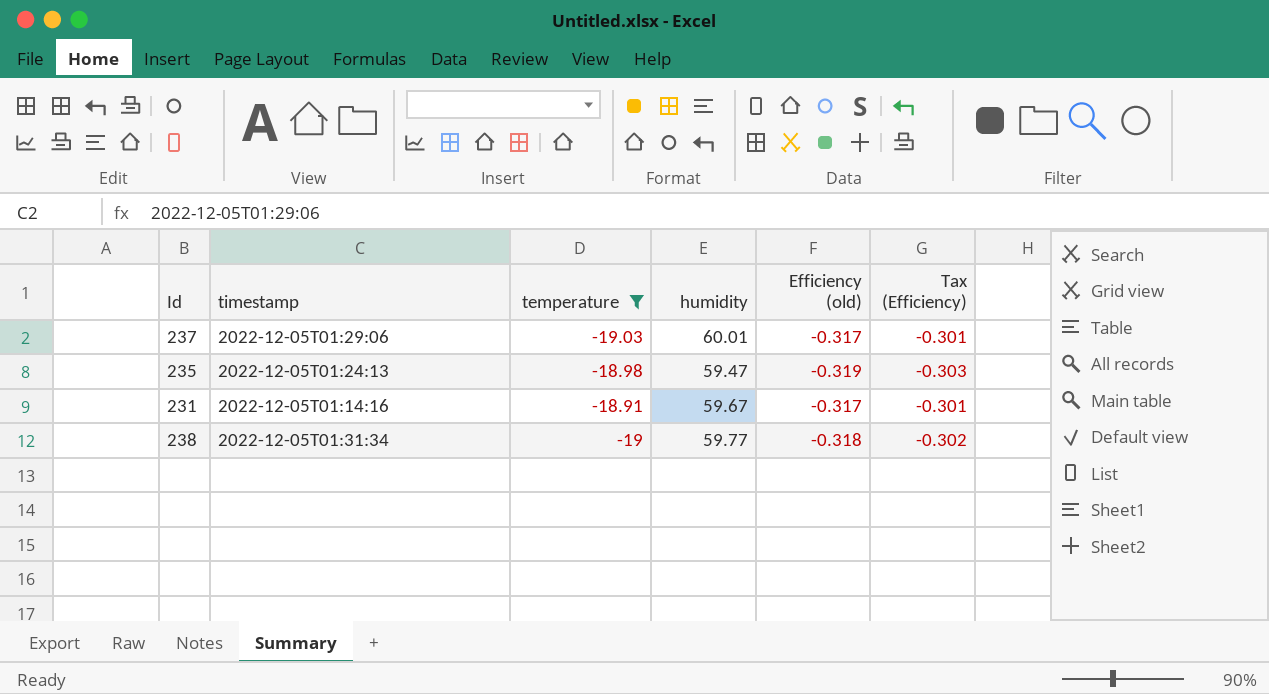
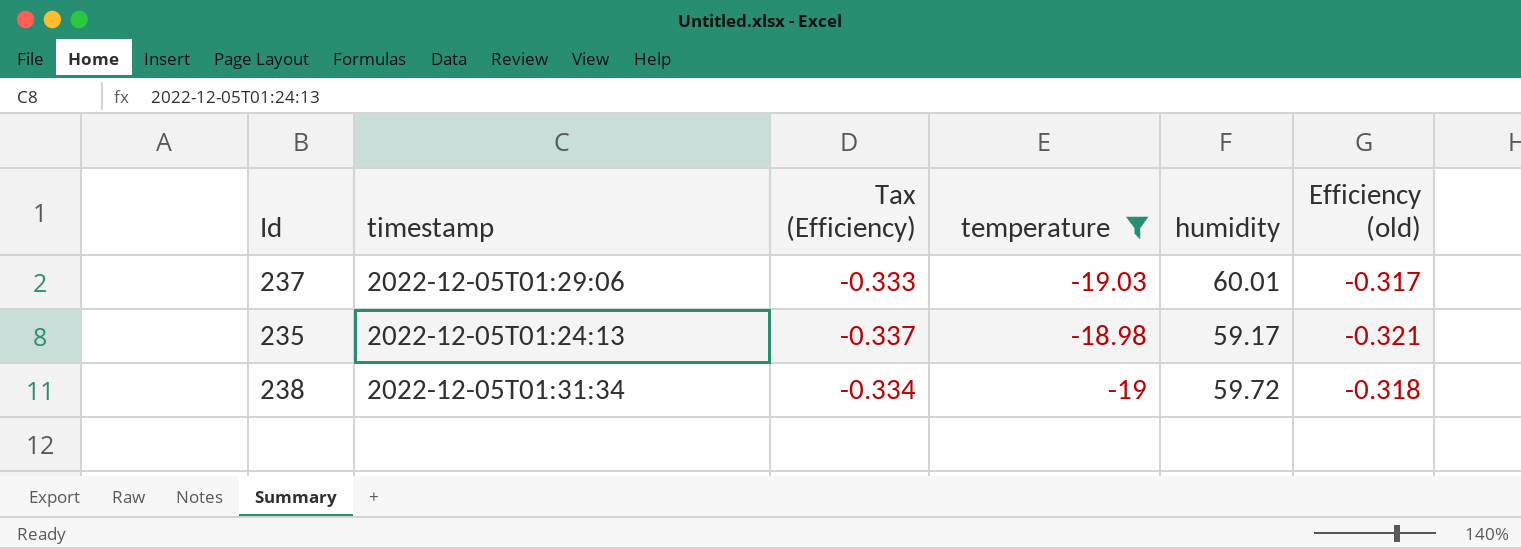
column Tax (Efficiency) | formula: [Efficiency (old)] * 0.95 -> [Efficiency (old)] * 1.05
column Tax (Efficiency) | position: 6 -> 3
row 231: 2022-12-05T01:14:16 | -18.91 | 59.67 | -0.317 | -0.301 -> none
235 | humidity: 59.47 -> 59.17
235 | Efficiency (old): -0.319 -> -0.321
238 | humidity: 59.77 -> 59.72

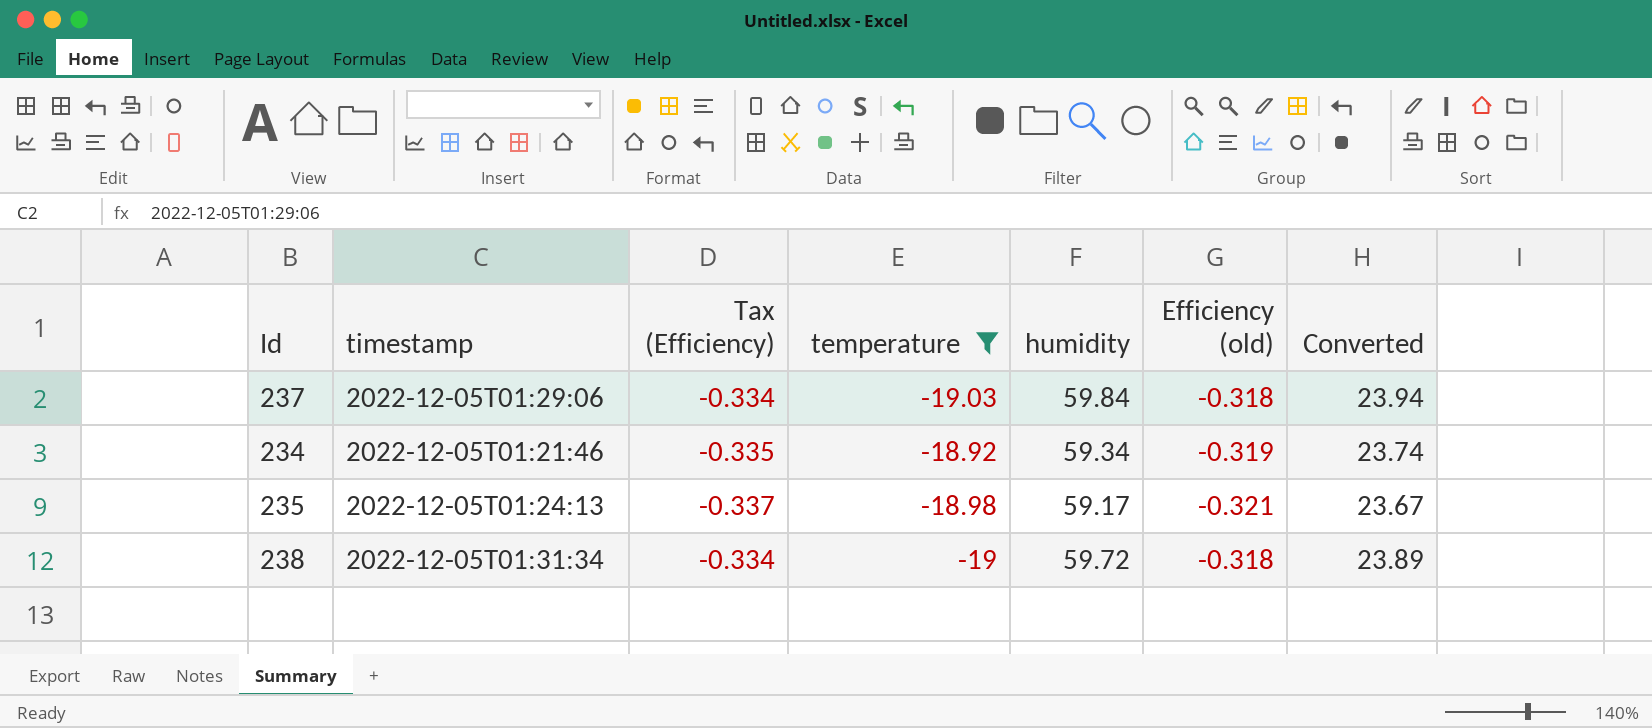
column Converted | formula: none -> [humidity] * 0.4
237 | Tax (Efficiency): -0.333 -> -0.334
237 | humidity: 60.01 -> 59.84
237 | Efficiency (old): -0.317 -> -0.318
row 234: none -> 2022-12-05T01:21:46 | -0.335 | -18.92 | 59.34 | -0.319 | 23.74

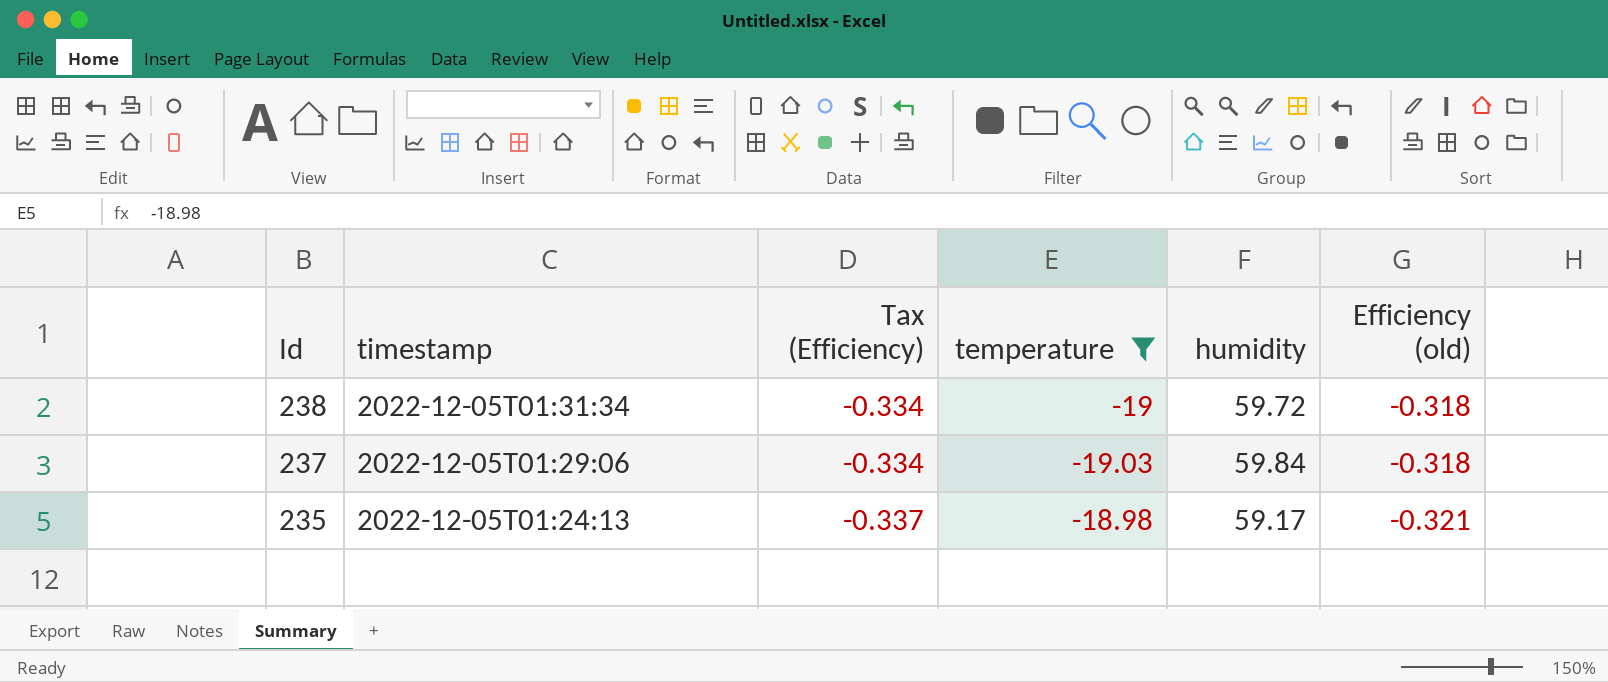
row order: none -> Id descending
column Converted | formula: [humidity] * 0.4 -> none
row 234: 2022-12-05T01:21:46 | -0.335 | -18.92 | 59.34 | -0.319 | 23.74 -> none

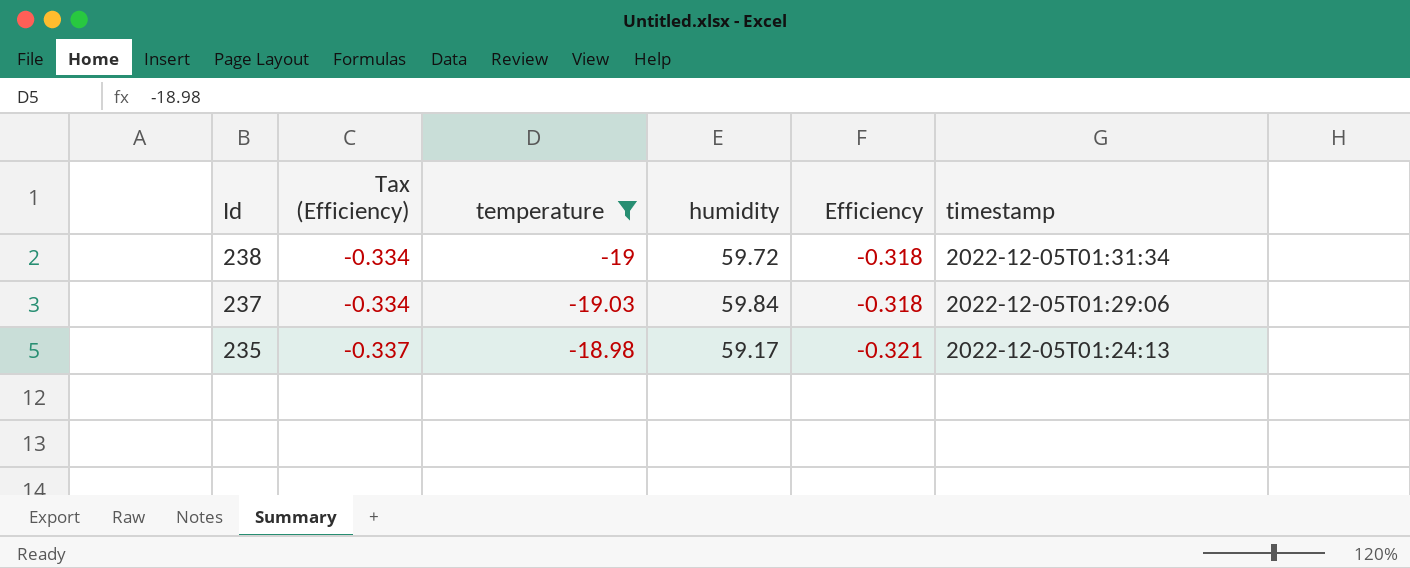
column name: Efficiency (old) -> Efficiency
column timestamp | position: 2 -> 6

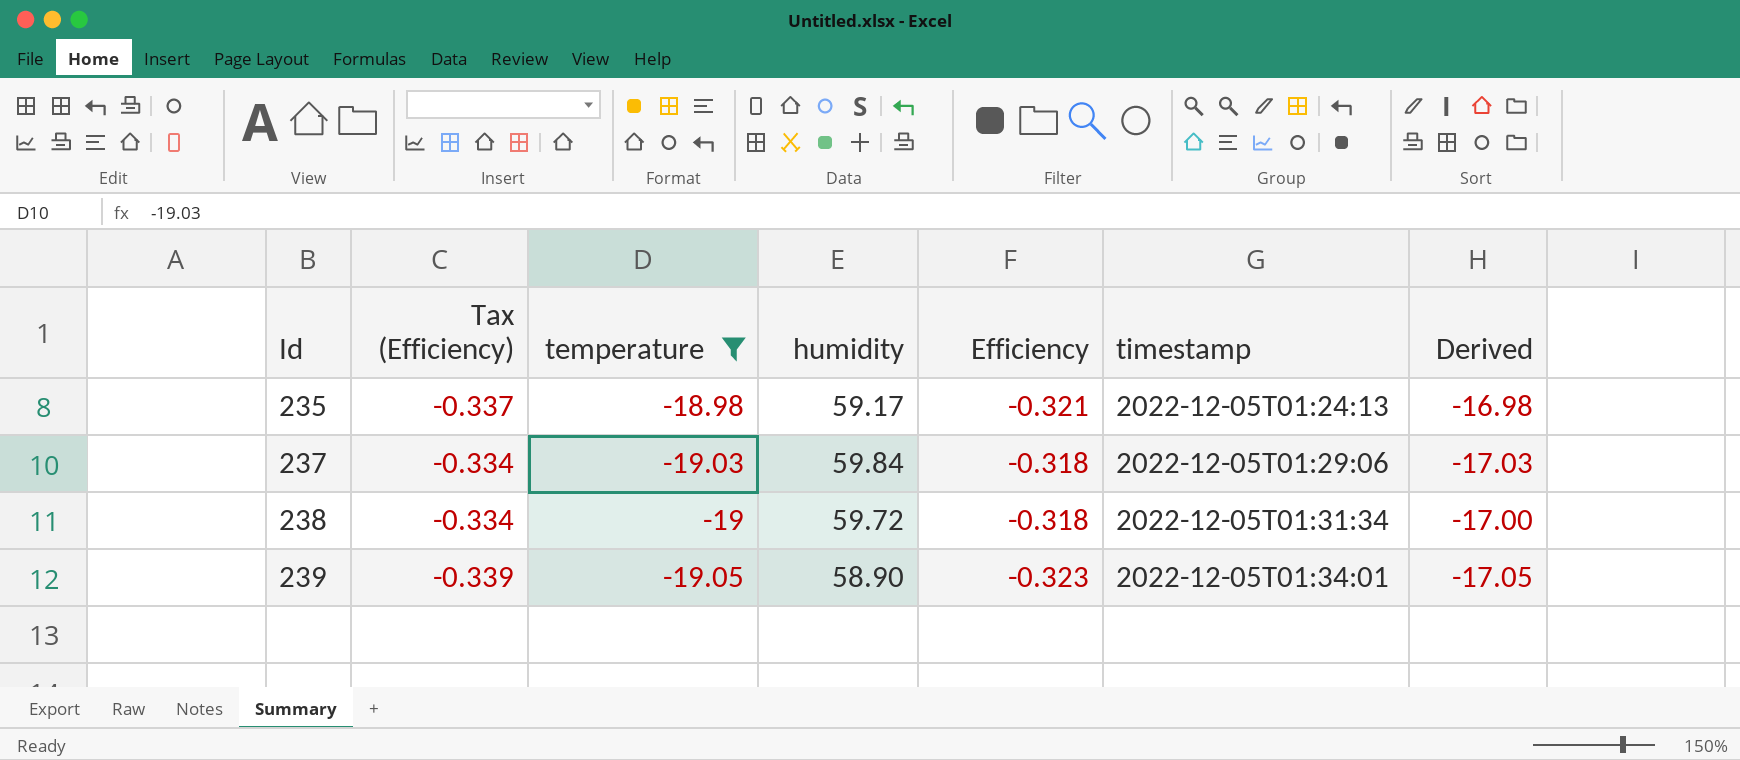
row order: Id descending -> Id ascending
column Derived | formula: none -> [temperature] + 2
row 239: none -> -0.339 | -19.05 | 58.90 | -0.323 | 2022-12-05T01:34:01 | -17.05

